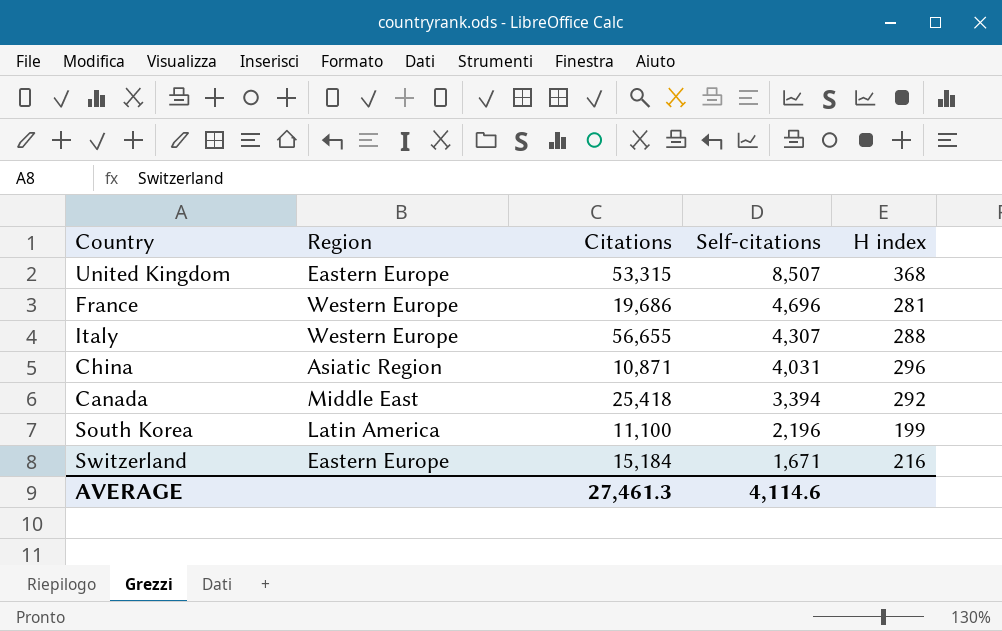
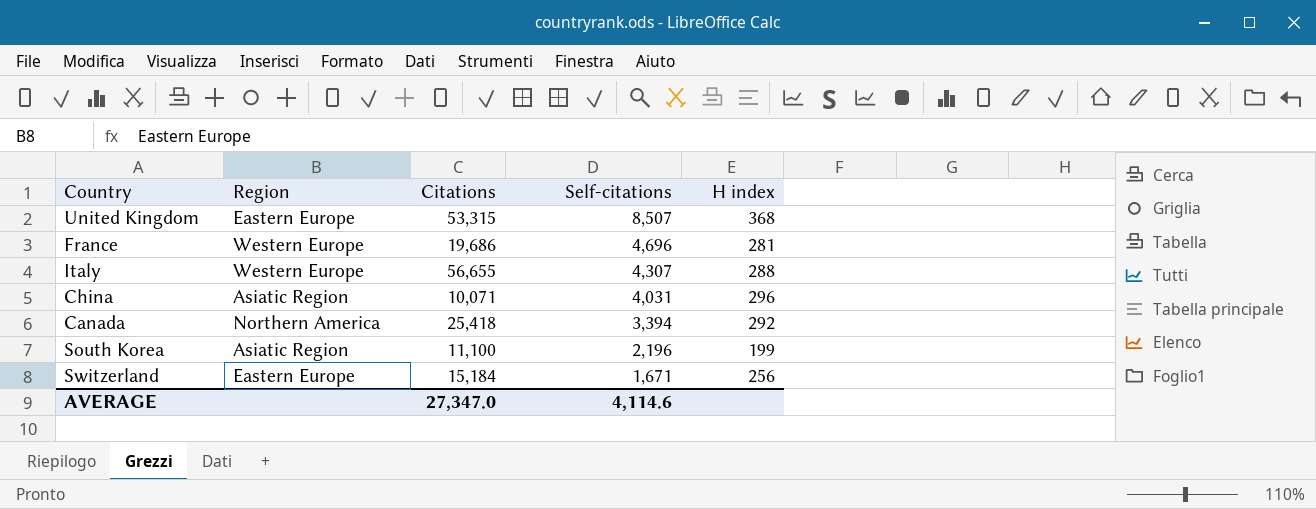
China | Citations: 10,871 -> 10,071
Canada | Region: Middle East -> Northern America
South Korea | Region: Latin America -> Asiatic Region
Switzerland | H index: 216 -> 256
AVERAGE | Citations: 27,461.3 -> 27,347.0

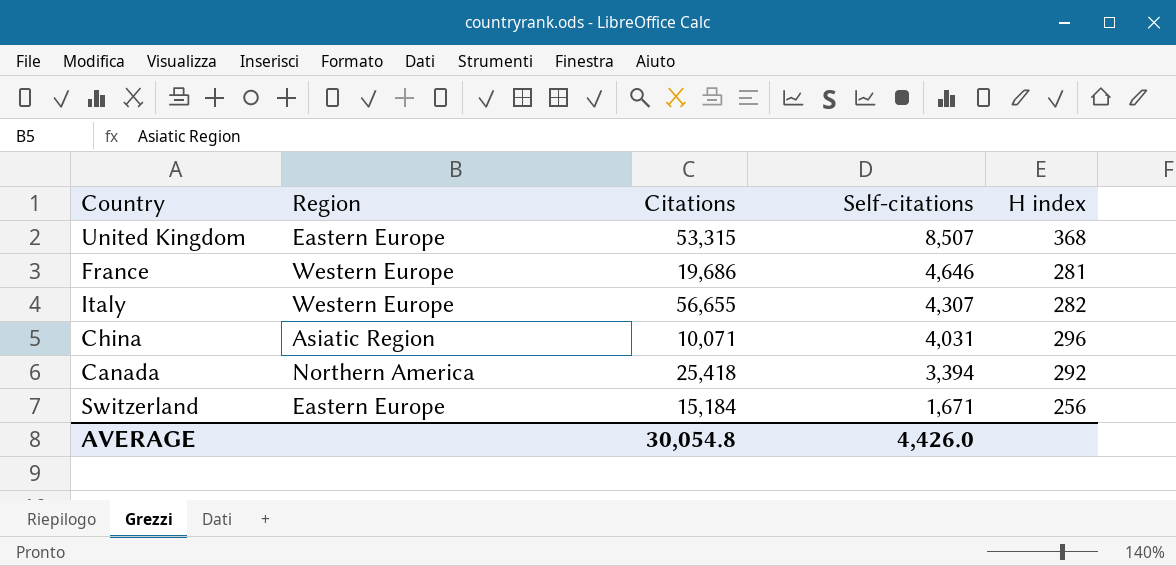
row South Korea: Asiatic Region | 11,100 | 2,196 | 199 -> none
France | Self-citations: 4,696 -> 4,646
Italy | H index: 288 -> 282
AVERAGE | Citations: 27,347.0 -> 30,054.8
AVERAGE | Self-citations: 4,114.6 -> 4,426.0

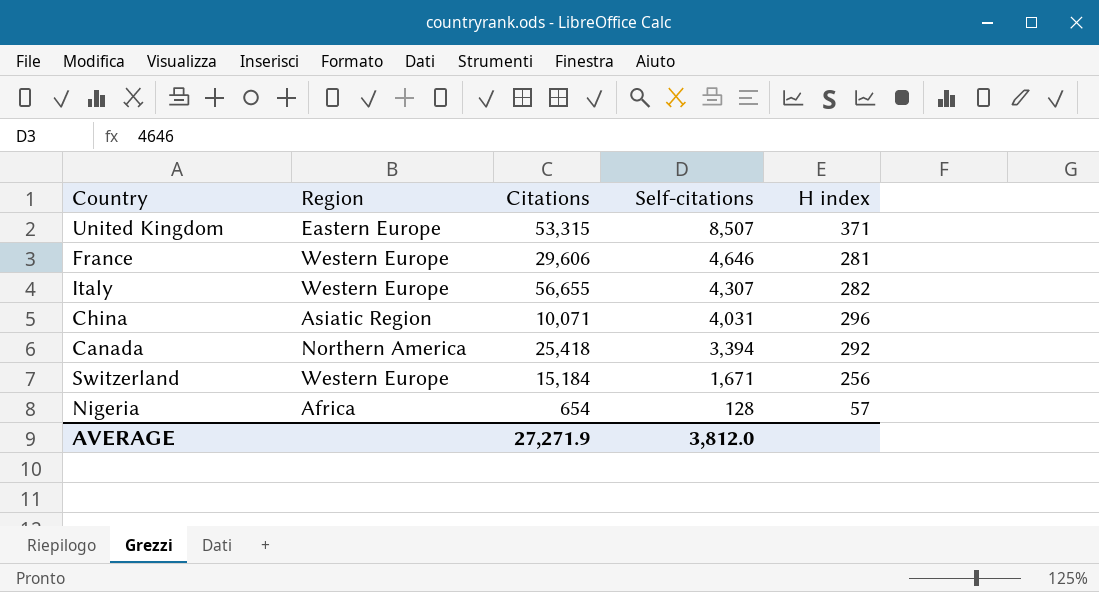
United Kingdom | H index: 368 -> 371
France | Citations: 19,686 -> 29,606
Switzerland | Region: Eastern Europe -> Western Europe
row Nigeria: none -> Africa | 654 | 128 | 57
AVERAGE | Citations: 30,054.8 -> 27,271.9
AVERAGE | Self-citations: 4,426.0 -> 3,812.0

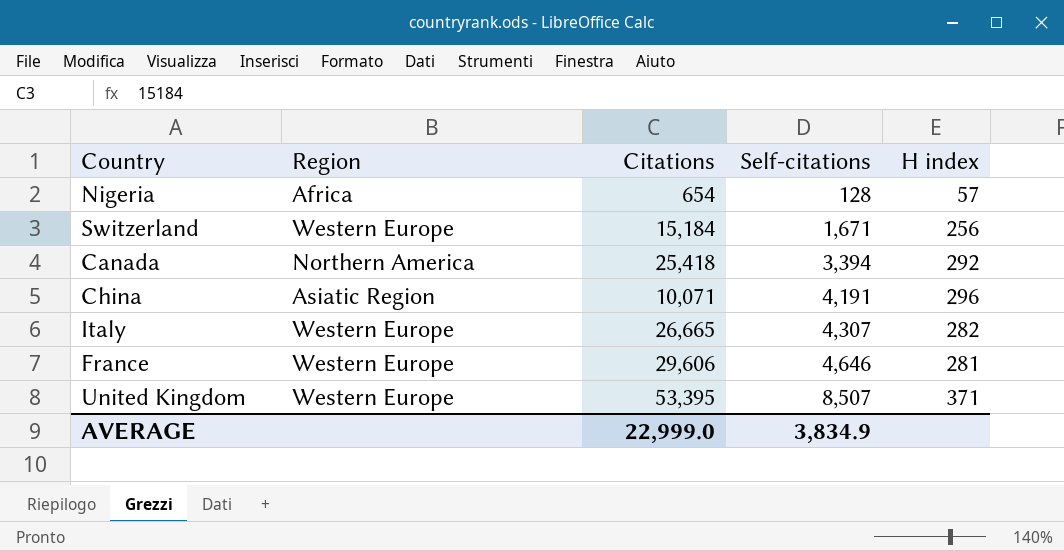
row order: Self-citations descending -> Self-citations ascending
China | Self-citations: 4,031 -> 4,191
Italy | Citations: 56,655 -> 26,665
United Kingdom | Region: Eastern Europe -> Western Europe
United Kingdom | Citations: 53,315 -> 53,395
AVERAGE | Citations: 27,271.9 -> 22,999.0
AVERAGE | Self-citations: 3,812.0 -> 3,834.9

